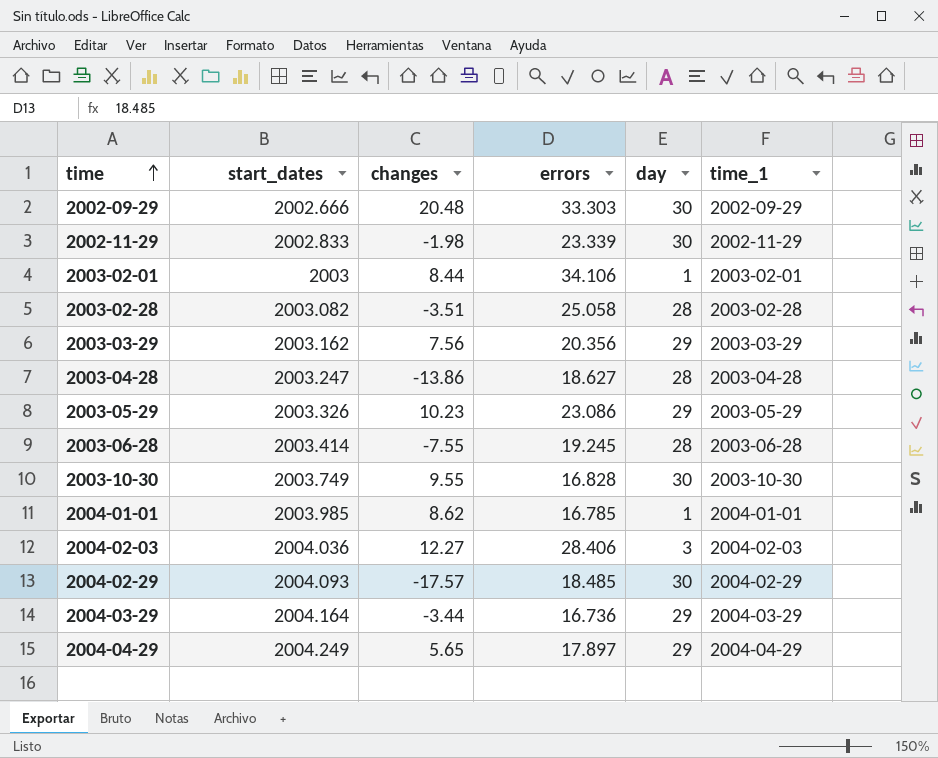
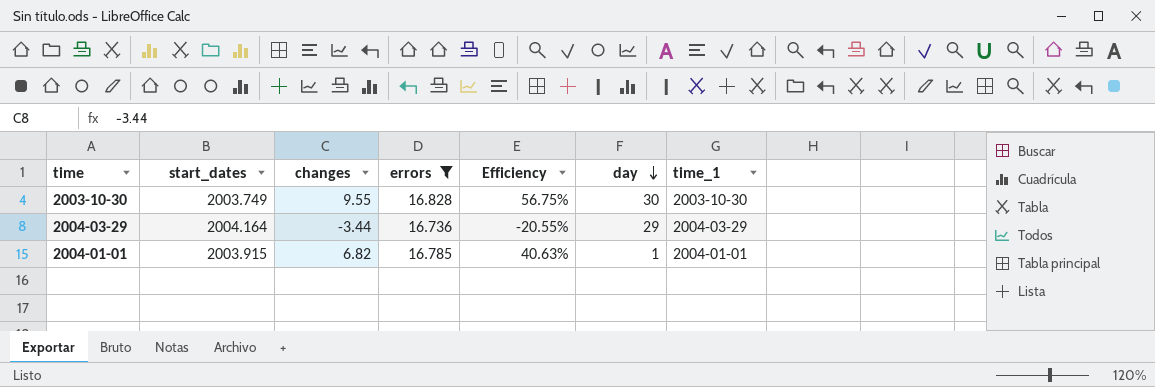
filter: none -> errors <= 16.828
row order: time ascending -> day descending
column Efficiency | formula: none -> [changes] / [errors]
2004-01-01 | start_dates: 2003.985 -> 2003.915
2004-01-01 | changes: 8.62 -> 6.82

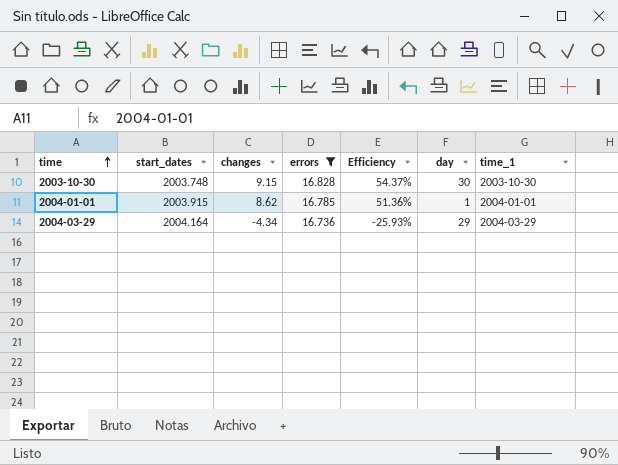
row order: day descending -> time ascending
2003-10-30 | start_dates: 2003.749 -> 2003.748
2003-10-30 | changes: 9.55 -> 9.15
2003-10-30 | Efficiency: 56.75% -> 54.37%
2004-01-01 | changes: 6.82 -> 8.62
2004-01-01 | Efficiency: 40.63% -> 51.36%
2004-03-29 | changes: -3.44 -> -4.34
2004-03-29 | Efficiency: -20.55% -> -25.93%

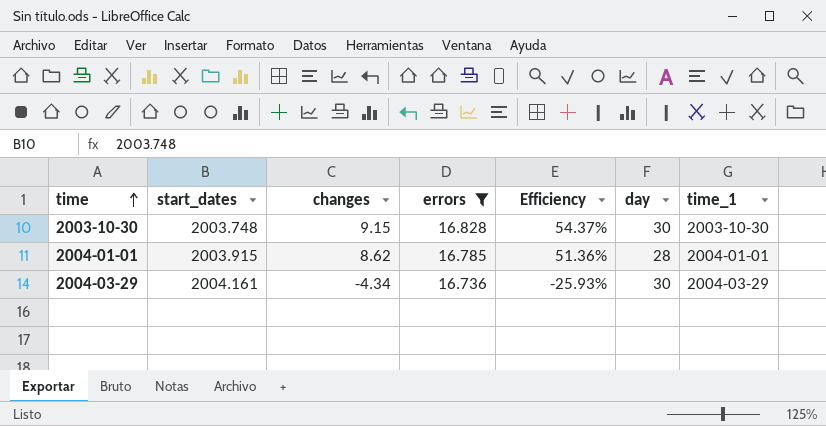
2004-01-01 | day: 1 -> 28
2004-03-29 | start_dates: 2004.164 -> 2004.161
2004-03-29 | day: 29 -> 30

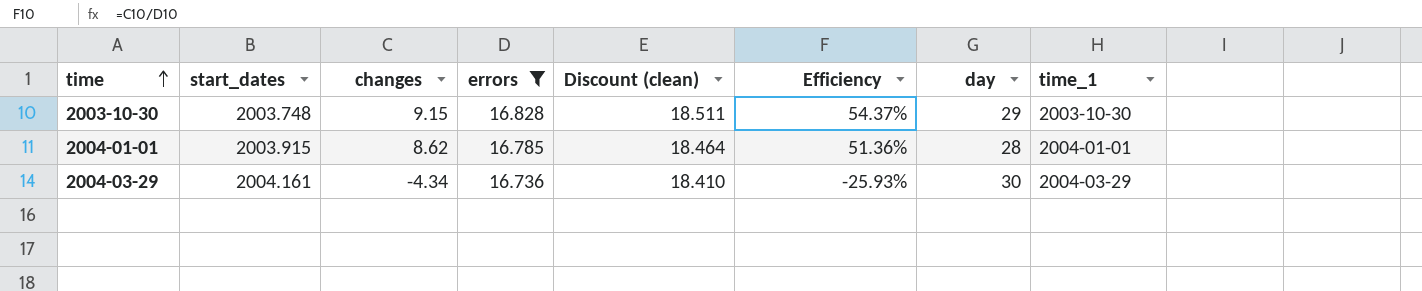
column Discount (clean) | formula: none -> [errors] * 1.1
2003-10-30 | day: 30 -> 29

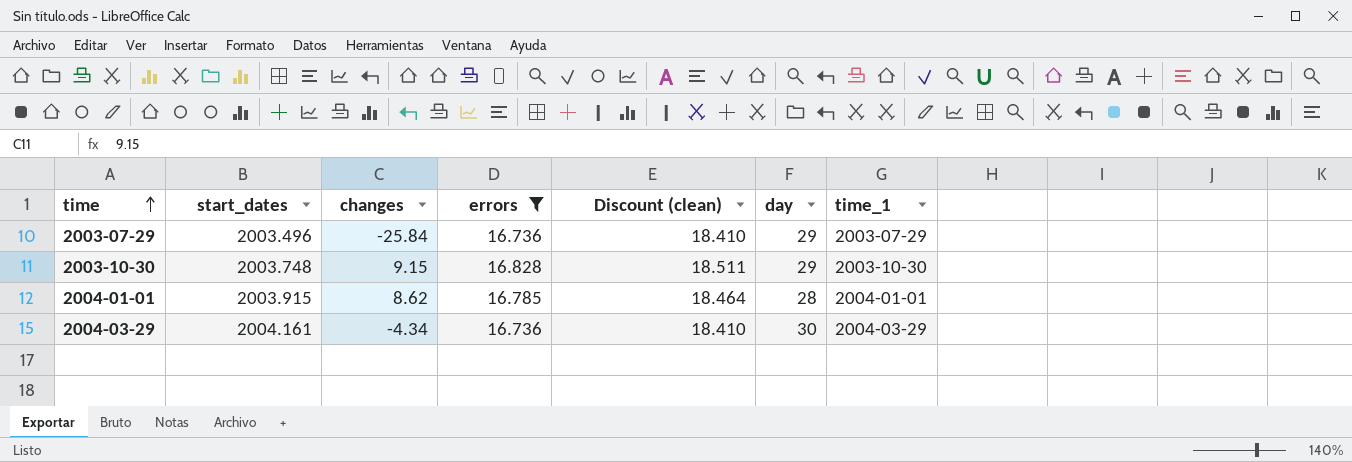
column Efficiency | formula: [changes] / [errors] -> none
row 2003-07-29: none -> 2003.496 | -25.84 | 16.736 | 18.410 | 29 | 2003-07-29

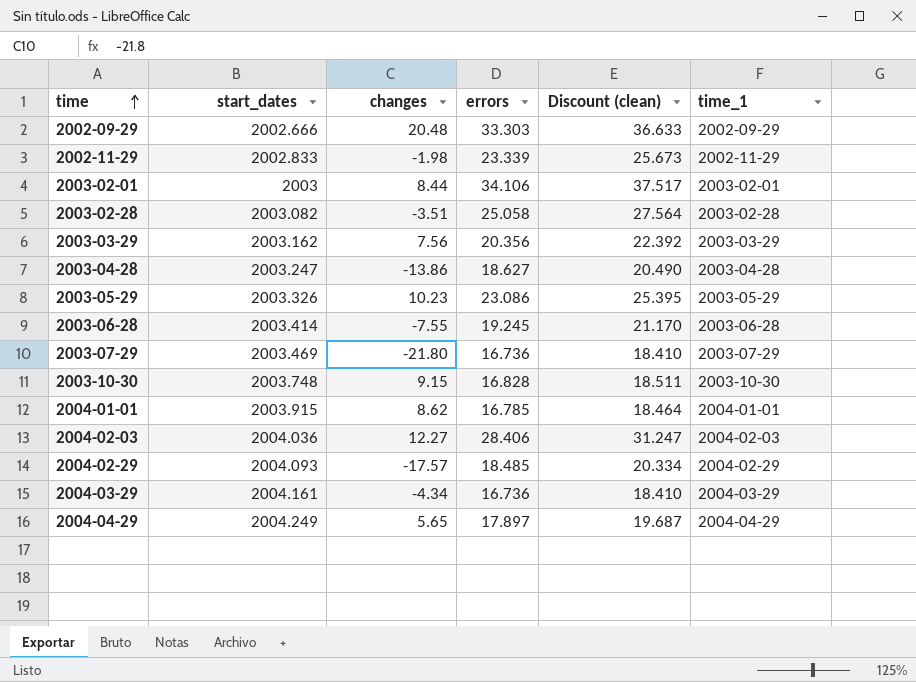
filter: errors <= 16.828 -> none
column day | position: 6 -> none
2003-07-29 | start_dates: 2003.496 -> 2003.469
2003-07-29 | changes: -25.84 -> -21.80

